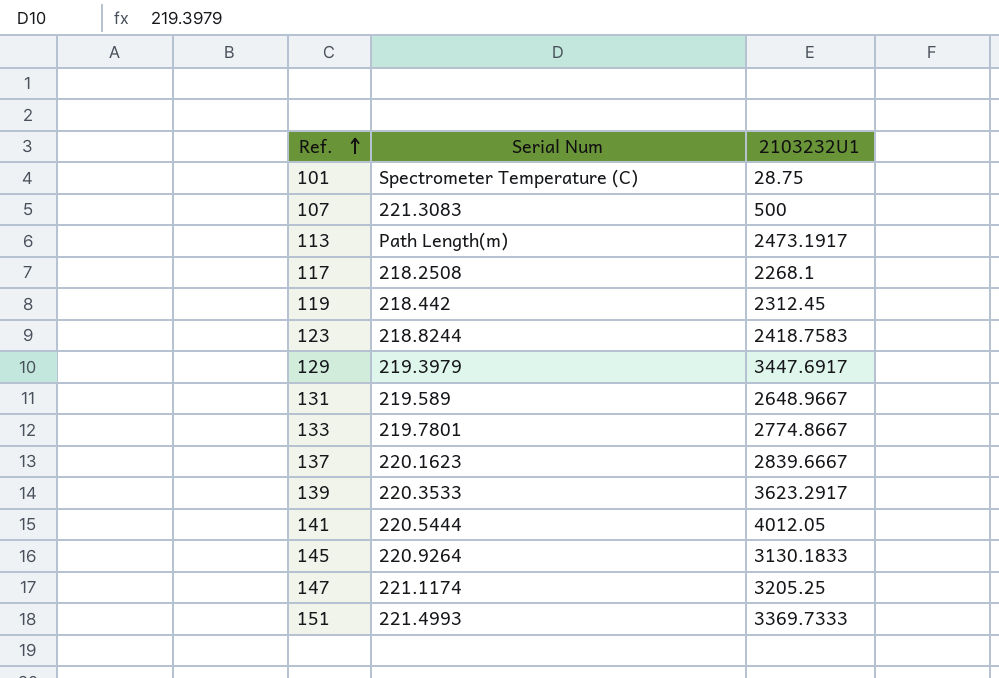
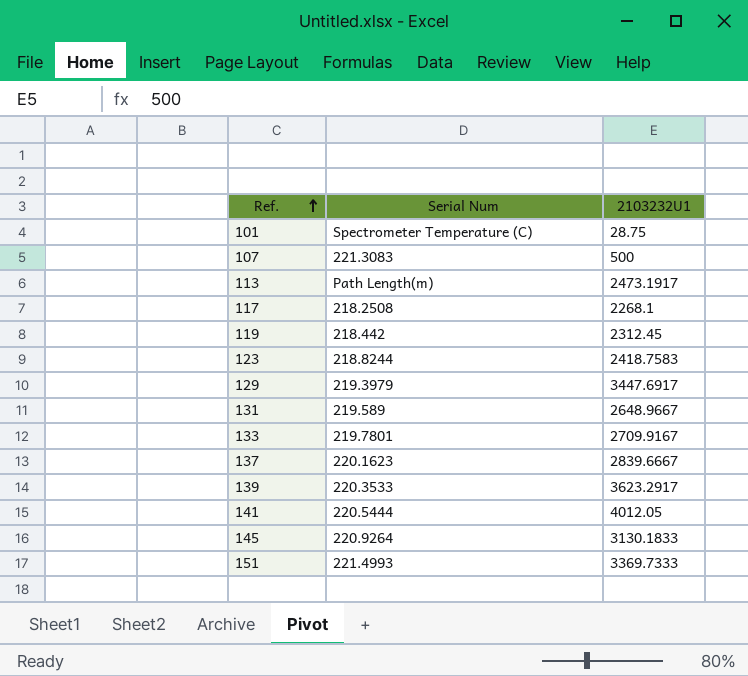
row 147: 221.1174 | 3205.25 -> none
133 | 2103232U1: 2774.8667 -> 2709.9167

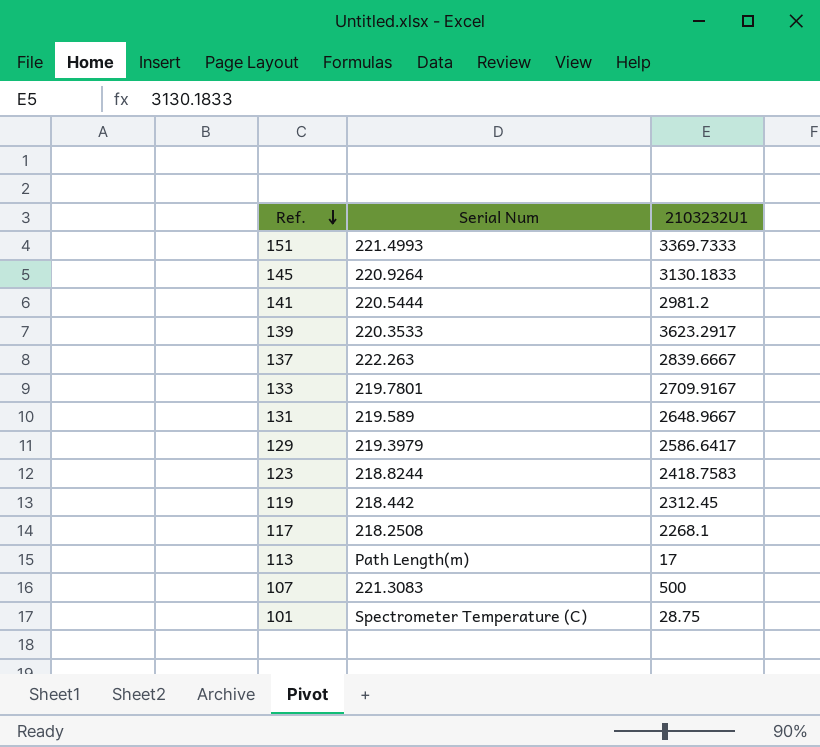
row order: Ref. ascending -> Ref. descending
141 | 2103232U1: 4012.05 -> 2981.2
137 | Serial Num: 220.1623 -> 222.263
129 | 2103232U1: 3447.6917 -> 2586.6417
113 | 2103232U1: 2473.1917 -> 17

